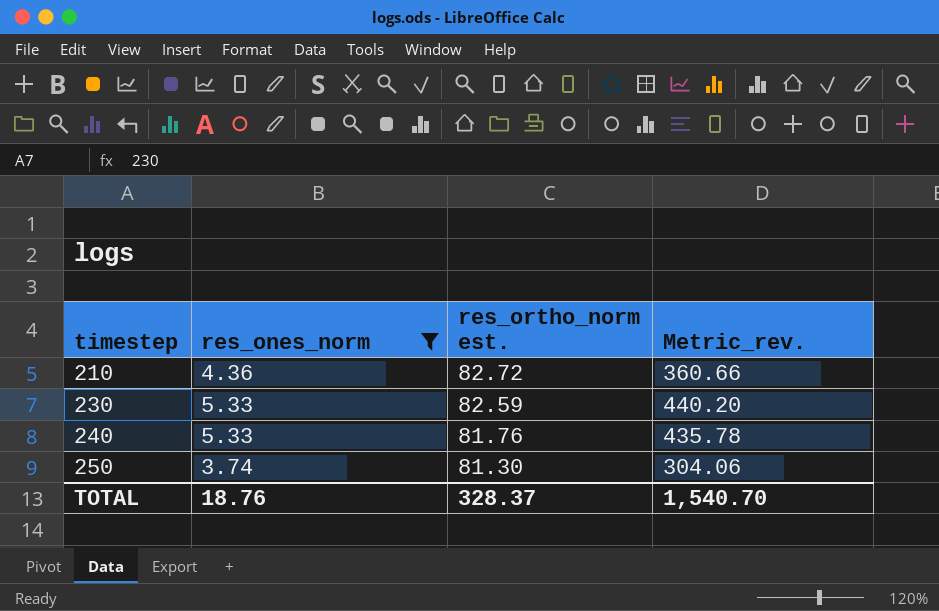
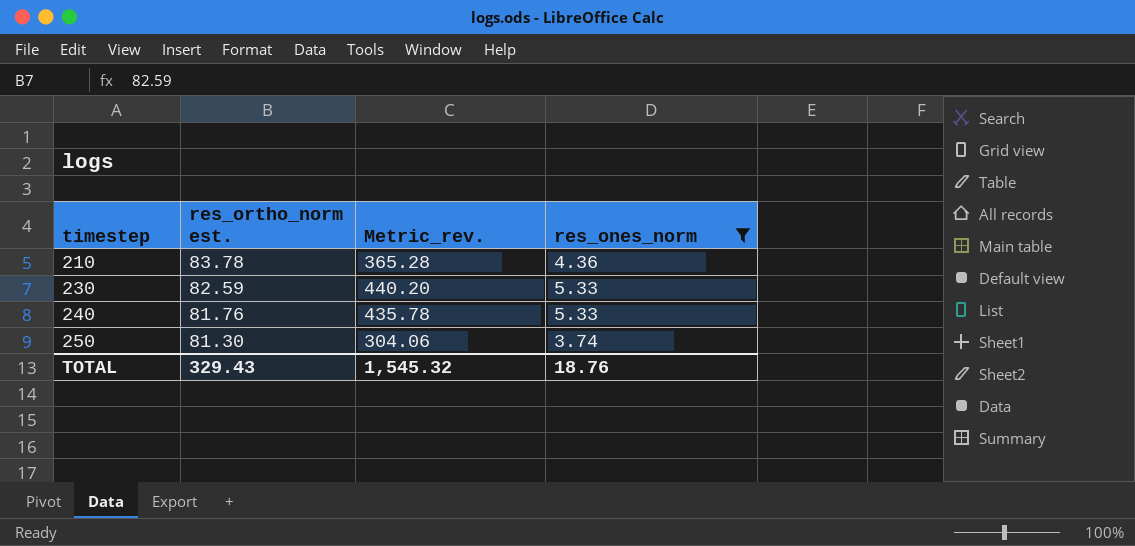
column res_ones_norm | position: 2 -> 4
210 | res_ortho_norm est.: 82.72 -> 83.78
210 | Metric_rev.: 360.66 -> 365.28
TOTAL | res_ortho_norm est.: 328.37 -> 329.43
TOTAL | Metric_rev.: 1,540.70 -> 1,545.32

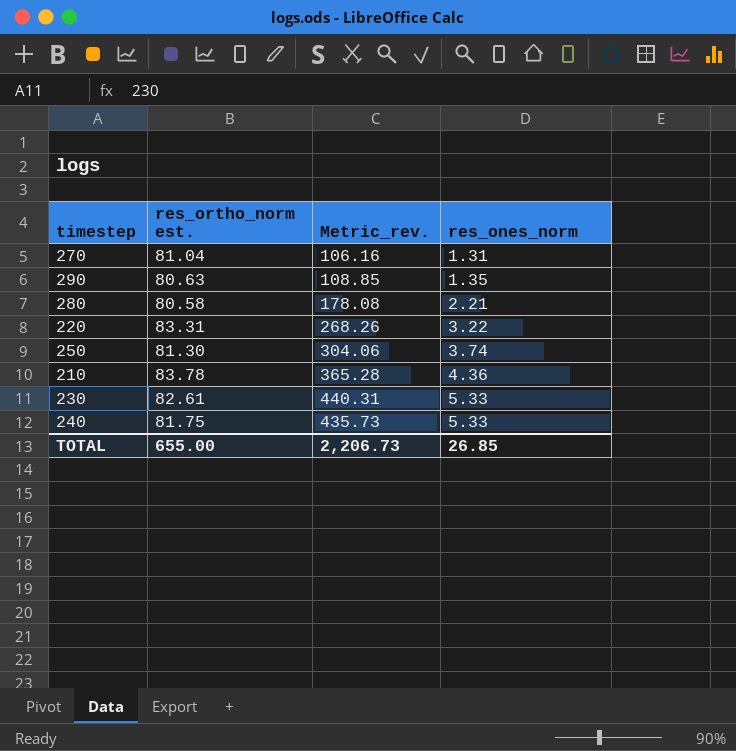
filter: res_ones_norm >= 3.74 -> none
row order: timestep ascending -> res_ones_norm ascending
230 | res_ortho_norm est.: 82.59 -> 82.61
230 | Metric_rev.: 440.20 -> 440.31
240 | res_ortho_norm est.: 81.76 -> 81.75
240 | Metric_rev.: 435.78 -> 435.73
TOTAL | res_ortho_norm est.: 329.43 -> 655.00
TOTAL | Metric_rev.: 1,545.32 -> 2,206.73
TOTAL | res_ones_norm: 18.76 -> 26.85

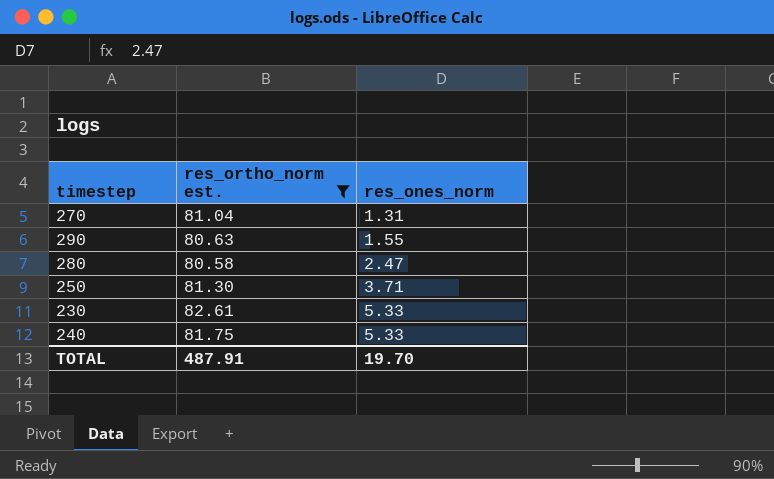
filter: none -> res_ortho_norm est. <= 82.61
column Metric_rev. | formula: [res_ortho_norm est.] * [res_ones_norm] -> none
290 | res_ones_norm: 1.35 -> 1.55
280 | res_ones_norm: 2.21 -> 2.47
250 | res_ones_norm: 3.74 -> 3.71
TOTAL | res_ortho_norm est.: 655.00 -> 487.91
TOTAL | res_ones_norm: 26.85 -> 19.70

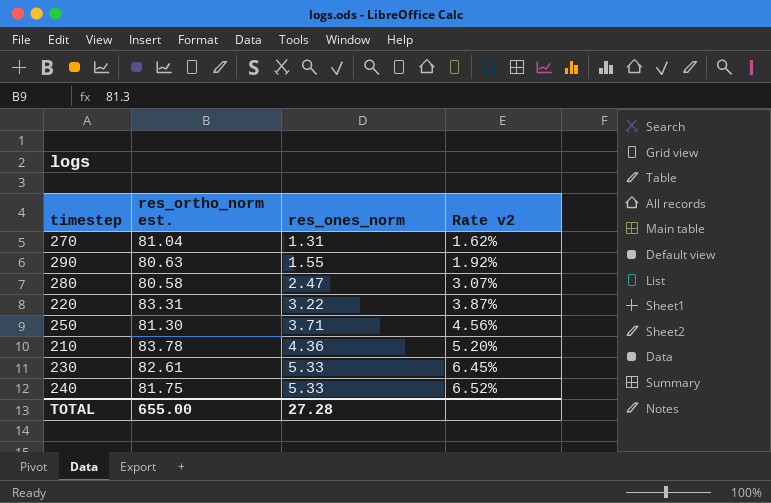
filter: res_ortho_norm est. <= 82.61 -> none
column Rate v2 | formula: none -> [res_ones_norm] / [res_ortho_norm est.]
TOTAL | res_ortho_norm est.: 487.91 -> 655.00
TOTAL | res_ones_norm: 19.70 -> 27.28

